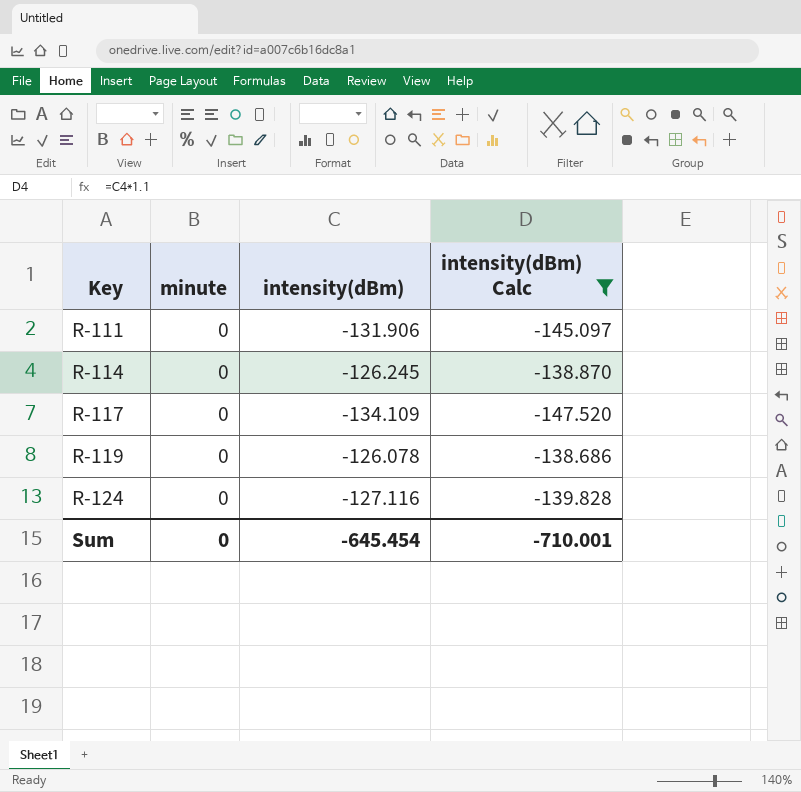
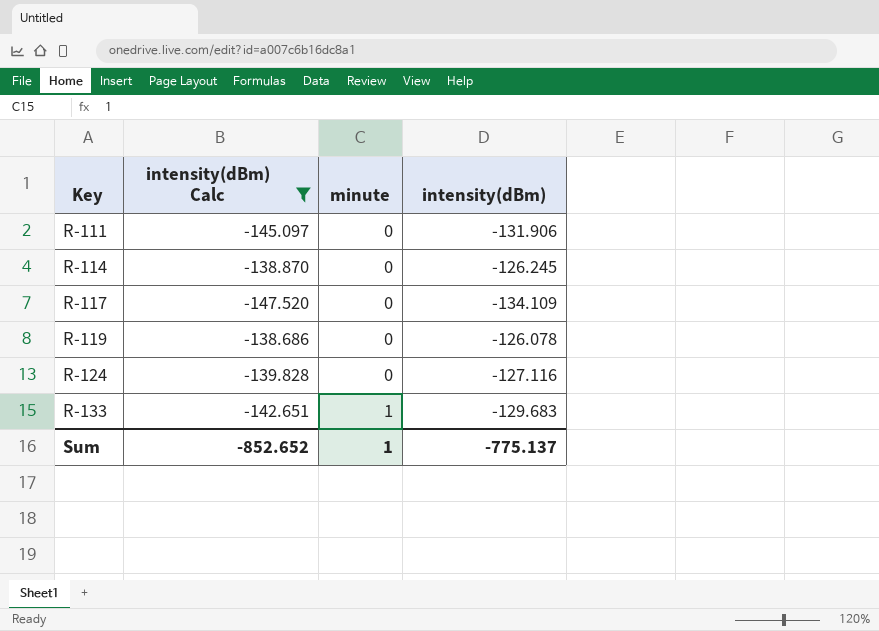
column intensity(dBm) Calc | position: 4 -> 2
row R-133: none -> -142.651 | 1 | -129.683
Sum | intensity(dBm) Calc: -710.001 -> -852.652
Sum | minute: 0 -> 1
Sum | intensity(dBm): -645.454 -> -775.137

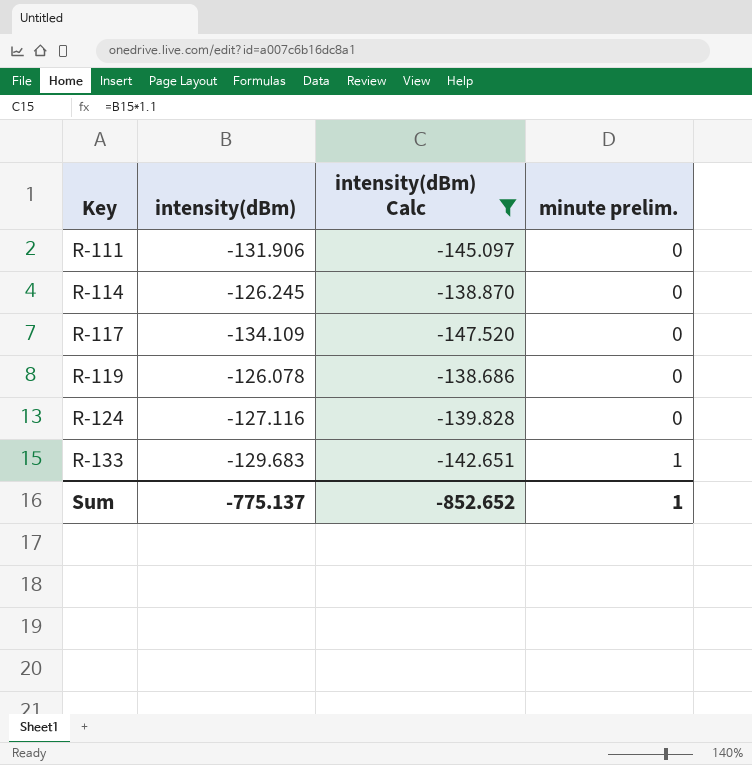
column intensity(dBm) | position: 4 -> 2
column name: minute -> minute prelim.

